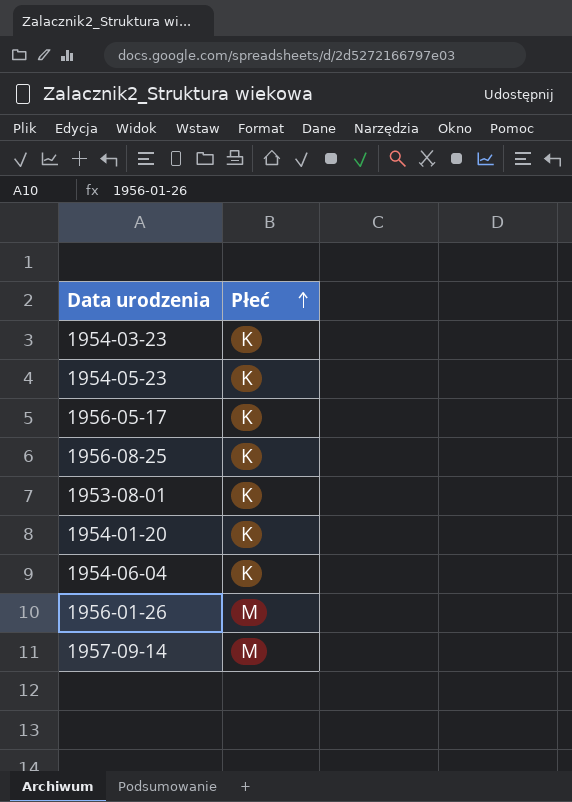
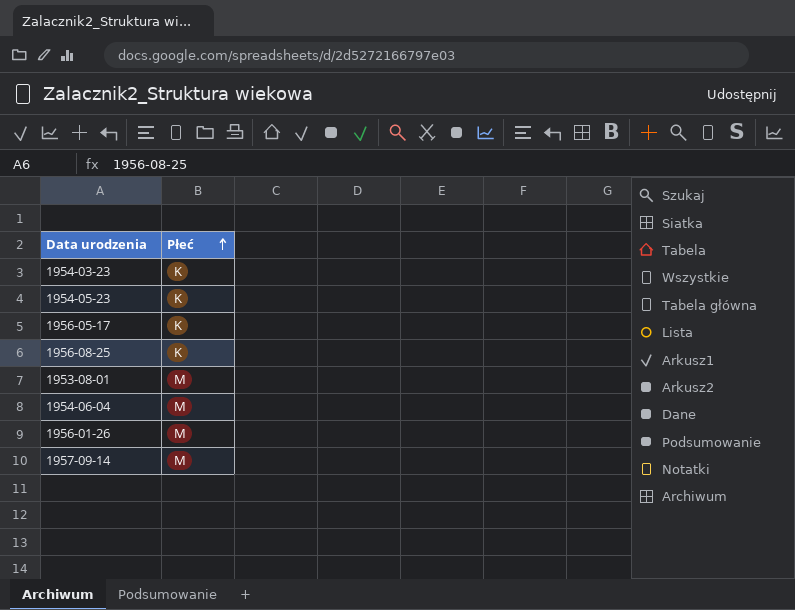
row 1954-01-20: K -> none
1953-08-01 | Płeć: K -> M
1954-06-04 | Płeć: K -> M

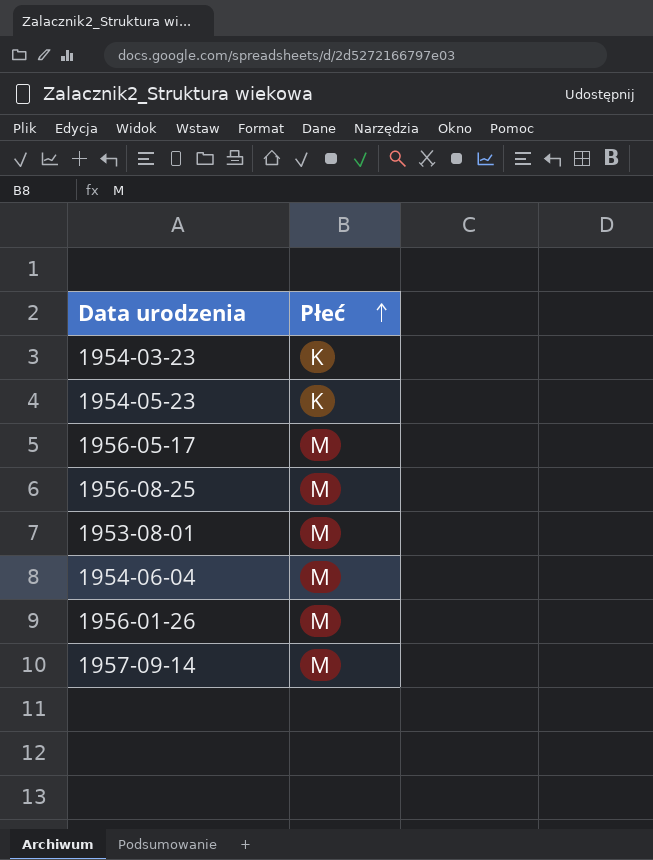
1956-05-17 | Płeć: K -> M
1956-08-25 | Płeć: K -> M

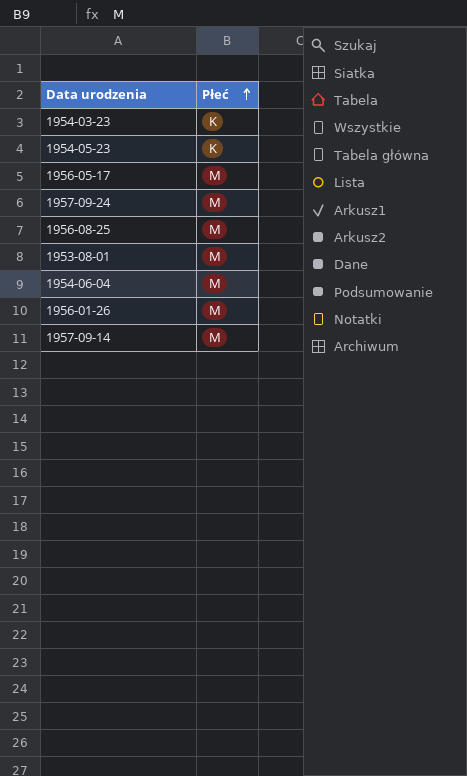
row 1957-09-24: none -> M

